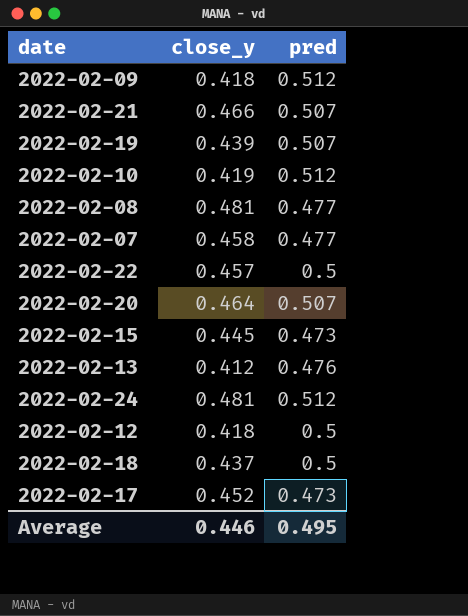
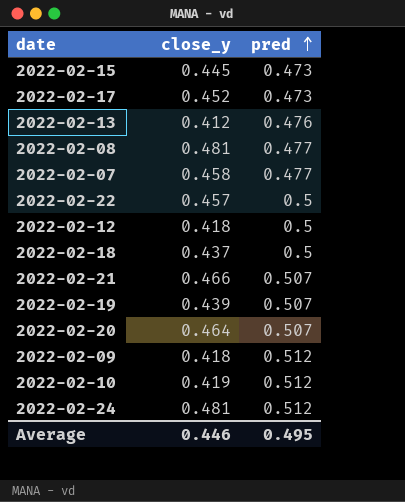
row order: none -> pred ascending

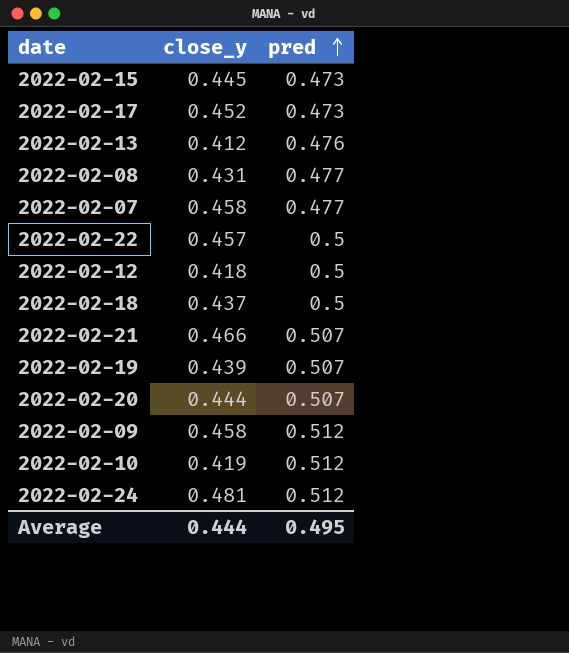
2022-02-08 | close_y: 0.481 -> 0.431
2022-02-20 | close_y: 0.464 -> 0.444
2022-02-09 | close_y: 0.418 -> 0.458
Average | close_y: 0.446 -> 0.444

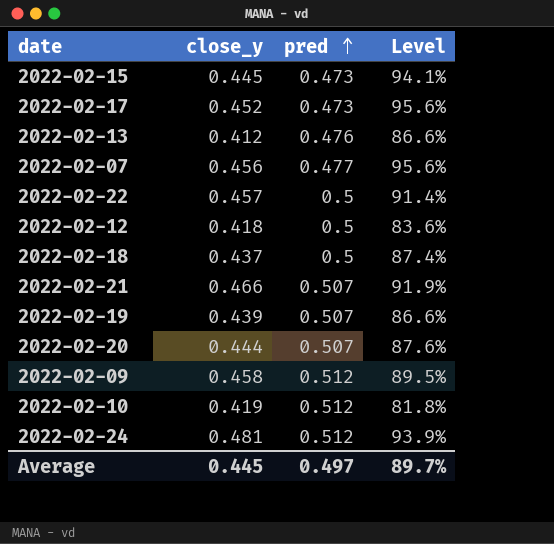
column Level | formula: none -> [close_y] / [pred]
row 2022-02-08: 0.431 | 0.477 -> none
2022-02-07 | close_y: 0.458 -> 0.456
Average | close_y: 0.444 -> 0.445
Average | pred: 0.495 -> 0.497

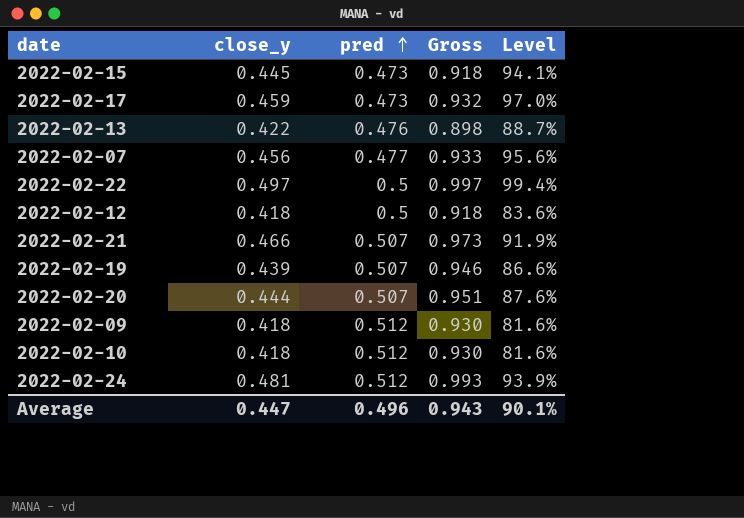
column Gross | formula: none -> [close_y] + [pred]
row 2022-02-18: 0.437 | 0.5 | 87.4% -> none
2022-02-17 | close_y: 0.452 -> 0.459
2022-02-17 | Level: 95.6% -> 97.0%
2022-02-13 | close_y: 0.412 -> 0.422
2022-02-13 | Level: 86.6% -> 88.7%
2022-02-22 | close_y: 0.457 -> 0.497
2022-02-22 | Level: 91.4% -> 99.4%
2022-02-09 | close_y: 0.458 -> 0.418
2022-02-09 | Level: 89.5% -> 81.6%
2022-02-10 | close_y: 0.419 -> 0.418
2022-02-10 | Level: 81.8% -> 81.6%
Average | close_y: 0.445 -> 0.447
Average | pred: 0.497 -> 0.496
Average | Level: 89.7% -> 90.1%

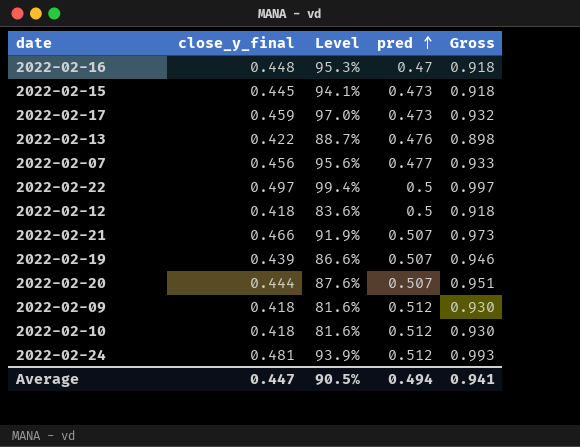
column name: close_y -> close_y_final
column Level | position: 5 -> 3
row 2022-02-16: none -> 0.448 | 95.3% | 0.47 | 0.918
Average | Level: 90.1% -> 90.5%
Average | pred: 0.496 -> 0.494
Average | Gross: 0.943 -> 0.941

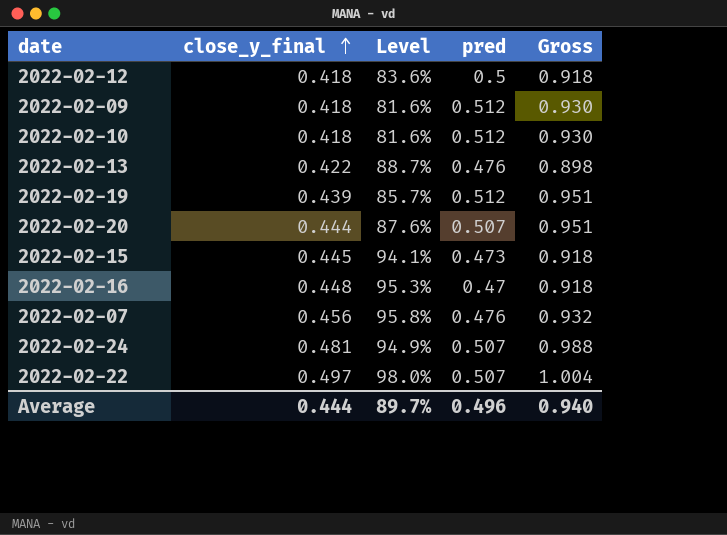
row order: pred ascending -> close_y_final ascending
row 2022-02-17: 0.459 | 97.0% | 0.473 | 0.932 -> none
row 2022-02-21: 0.466 | 91.9% | 0.507 | 0.973 -> none
2022-02-19 | Level: 86.6% -> 85.7%
2022-02-19 | pred: 0.507 -> 0.512
2022-02-19 | Gross: 0.946 -> 0.951
2022-02-07 | Level: 95.6% -> 95.8%
2022-02-07 | pred: 0.477 -> 0.476
2022-02-07 | Gross: 0.933 -> 0.932
2022-02-24 | Level: 93.9% -> 94.9%
2022-02-24 | pred: 0.512 -> 0.507
2022-02-24 | Gross: 0.993 -> 0.988
2022-02-22 | Level: 99.4% -> 98.0%
2022-02-22 | pred: 0.5 -> 0.507
2022-02-22 | Gross: 0.997 -> 1.004
Average | close_y_final: 0.447 -> 0.444
Average | Level: 90.5% -> 89.7%
Average | pred: 0.494 -> 0.496
Average | Gross: 0.941 -> 0.940

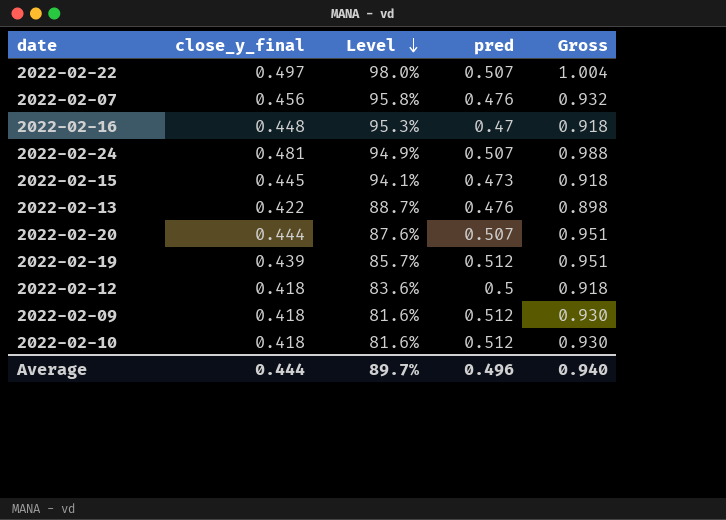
row order: close_y_final ascending -> Level descending

